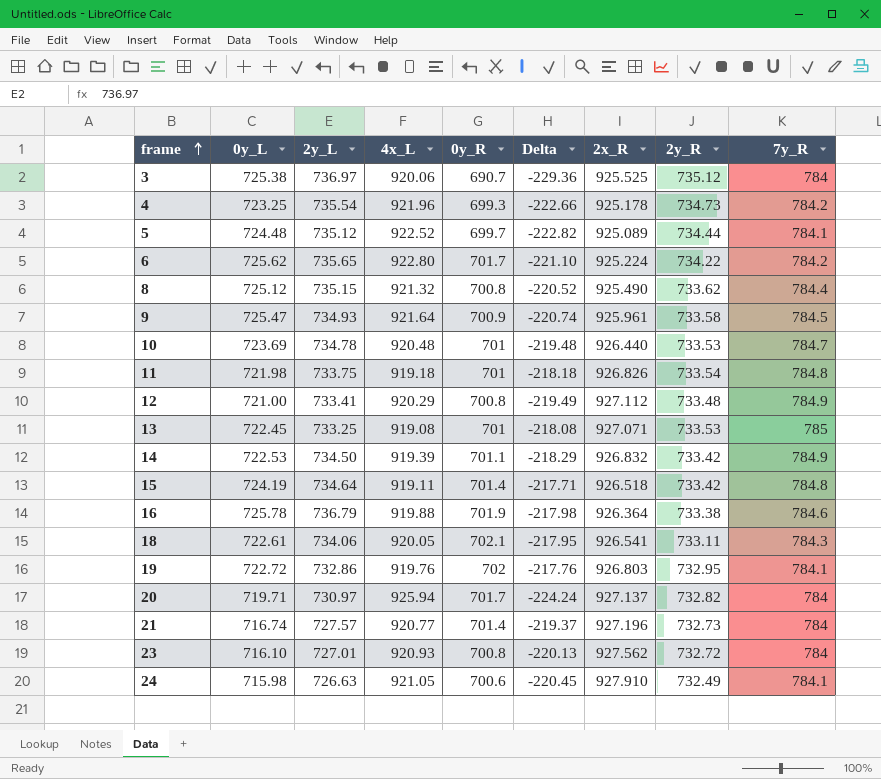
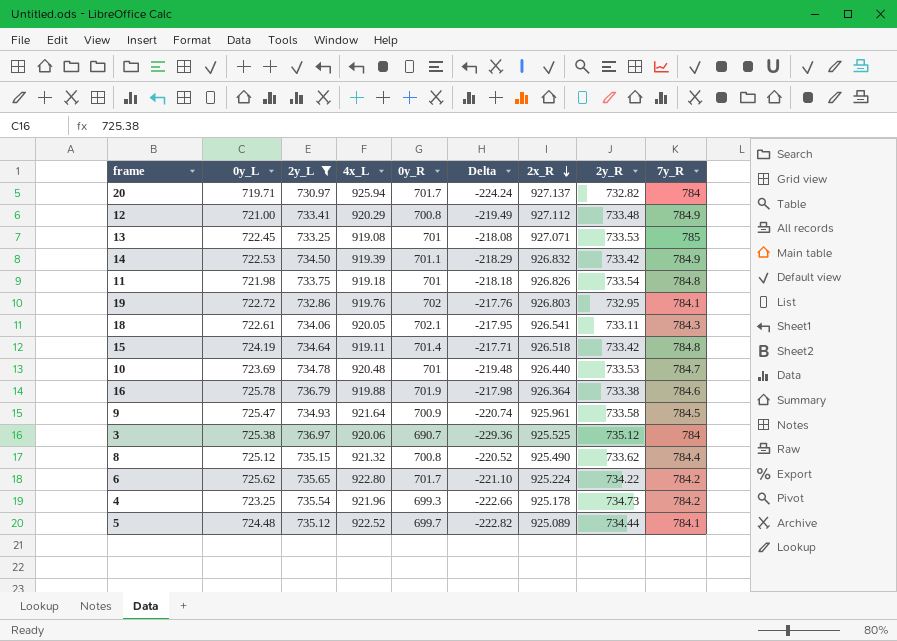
filter: none -> 2y_L >= 730.97
row order: frame ascending -> 2x_R descending

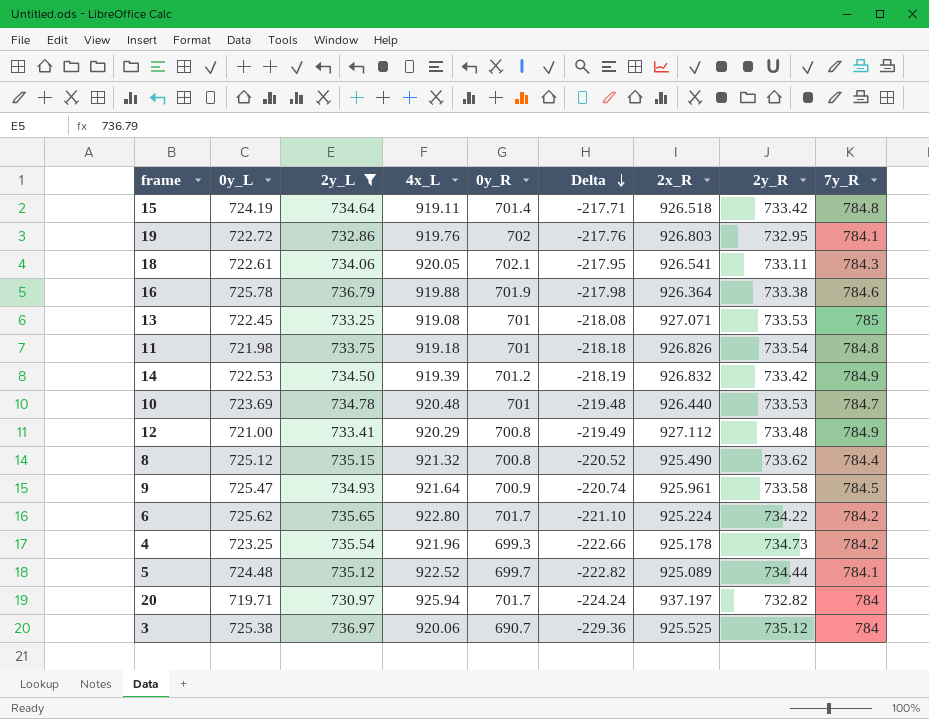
row order: 2x_R descending -> Delta descending
14 | 0y_R: 701.1 -> 701.2
14 | Delta: -218.29 -> -218.19
20 | 2x_R: 927.137 -> 937.197

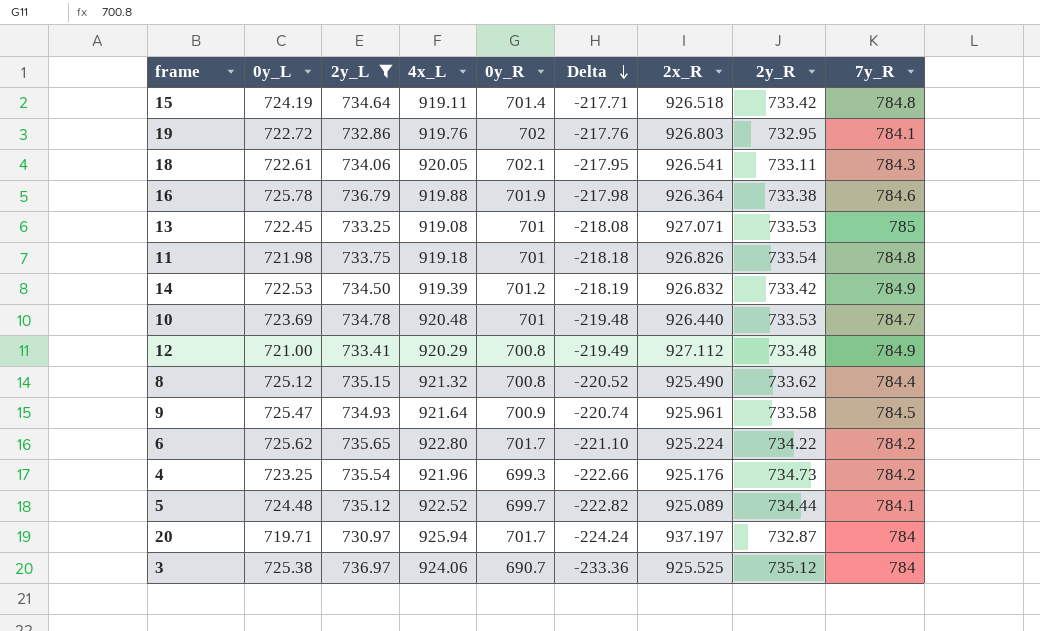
4 | 2x_R: 925.178 -> 925.176
20 | 2y_R: 732.82 -> 732.87
3 | 4x_L: 920.06 -> 924.06
3 | Delta: -229.36 -> -233.36

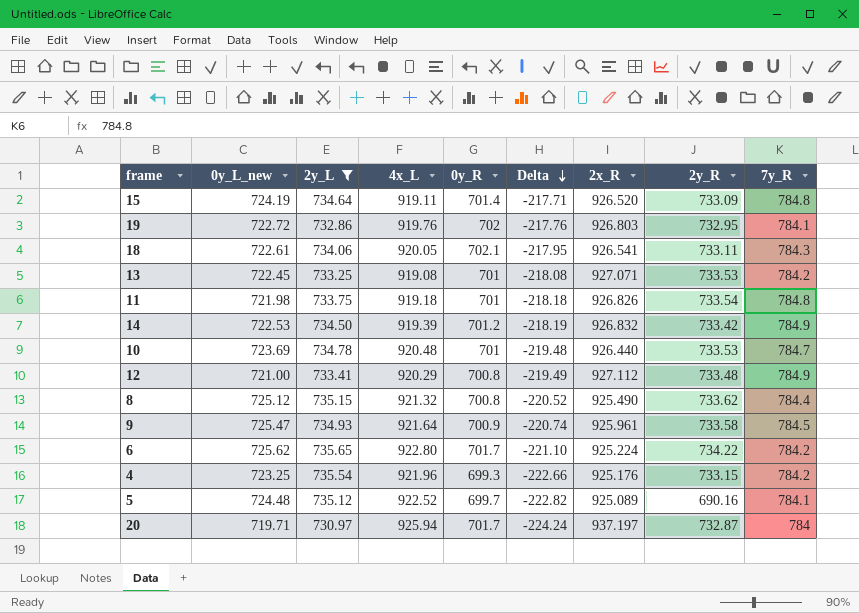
column name: 0y_L -> 0y_L_new
row 16: 725.78 | 736.79 | 919.88 | 701.9 | -217.98 | 926.364 | 733.38 | 784.6 -> none
row 3: 725.38 | 736.97 | 924.06 | 690.7 | -233.36 | 925.525 | 735.12 | 784 -> none
15 | 2x_R: 926.518 -> 926.520
15 | 2y_R: 733.42 -> 733.09
13 | 7y_R: 785 -> 784.2
4 | 2y_R: 734.73 -> 733.15
5 | 2y_R: 734.44 -> 690.16

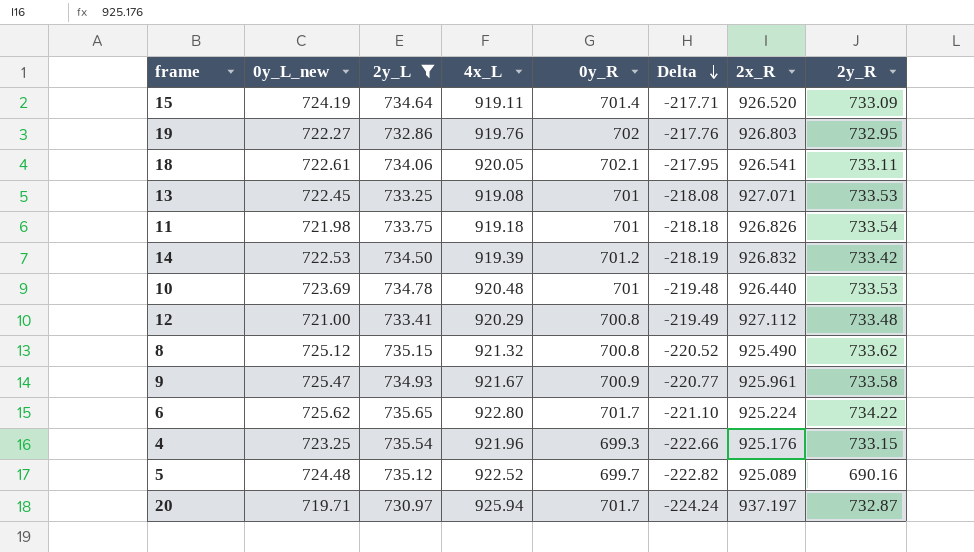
column 7y_R | position: 9 -> none
19 | 0y_L_new: 722.72 -> 722.27
9 | 4x_L: 921.64 -> 921.67
9 | Delta: -220.74 -> -220.77

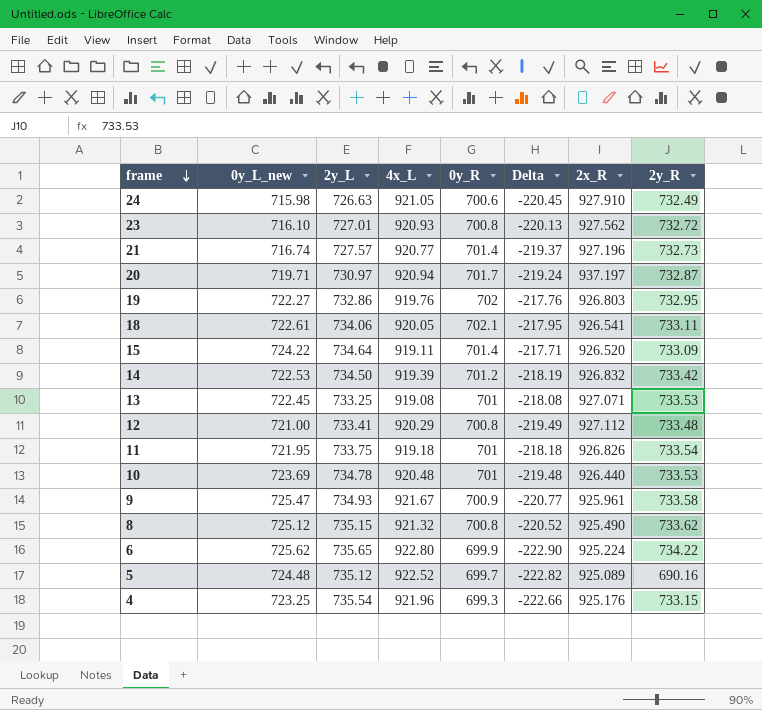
filter: 2y_L >= 730.97 -> none
row order: Delta descending -> frame descending
20 | 4x_L: 925.94 -> 920.94
20 | Delta: -224.24 -> -219.24
15 | 0y_L_new: 724.19 -> 724.22
11 | 0y_L_new: 721.98 -> 721.95
6 | 0y_R: 701.7 -> 699.9
6 | Delta: -221.10 -> -222.90

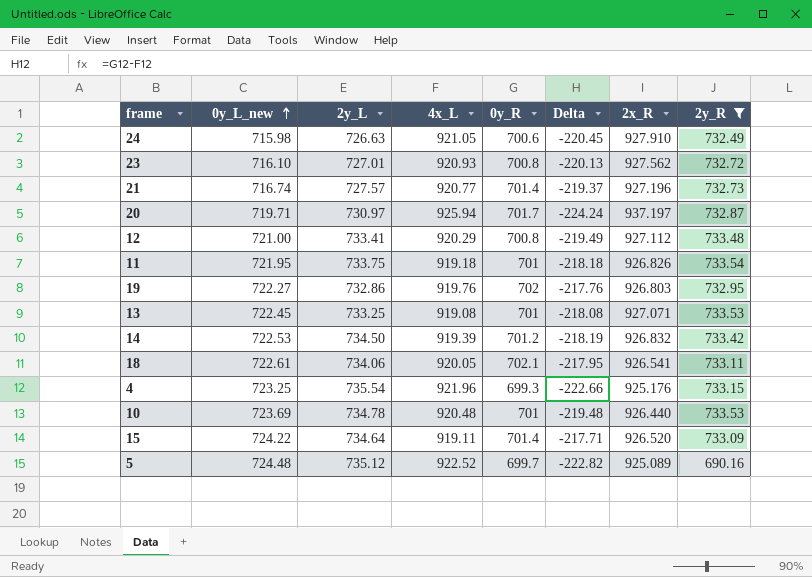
filter: none -> 2y_R <= 733.54
row order: frame descending -> 0y_L_new ascending
20 | 4x_L: 920.94 -> 925.94
20 | Delta: -219.24 -> -224.24

